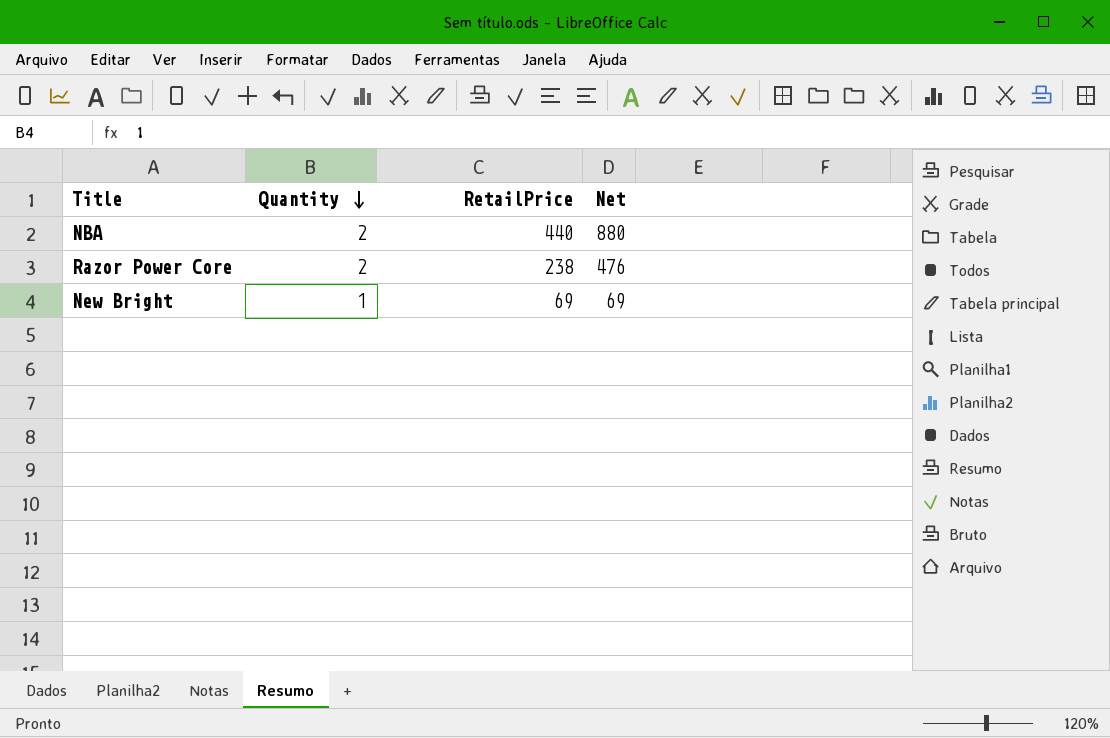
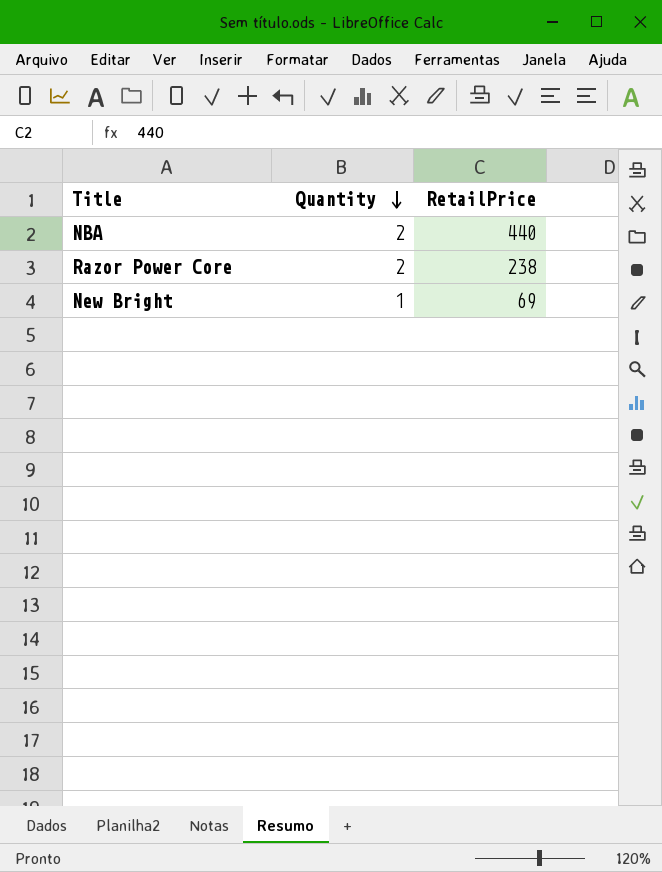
column Net | formula: [Quantity] * [RetailPrice] -> none

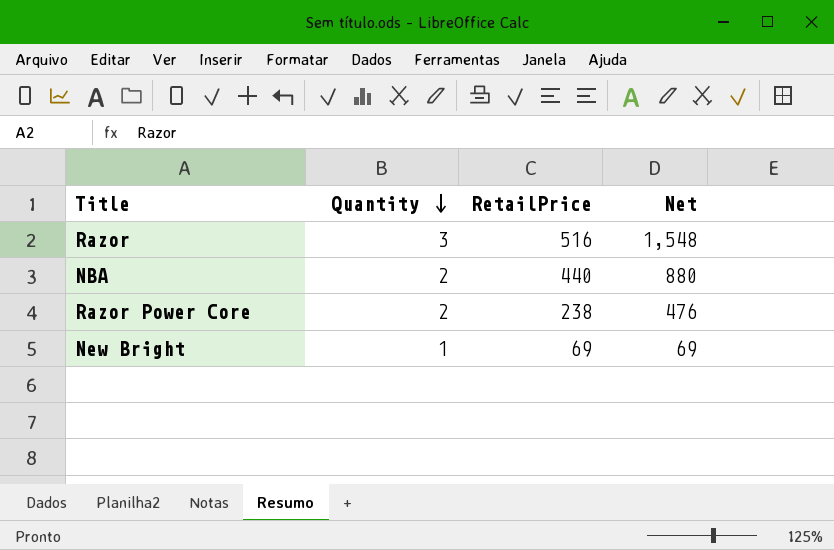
column Net | formula: none -> [Quantity] * [RetailPrice]
row Razor: none -> 3 | 516 | 1,548

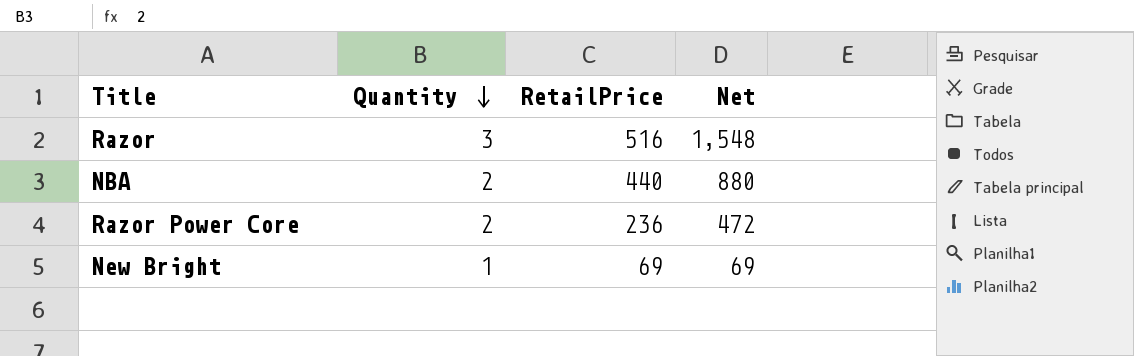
Razor Power Core | RetailPrice: 238 -> 236
Razor Power Core | Net: 476 -> 472

